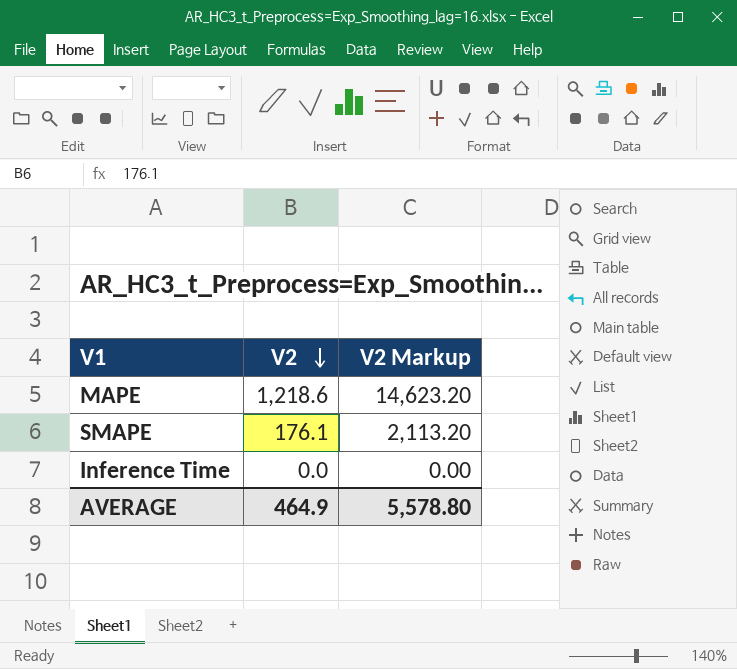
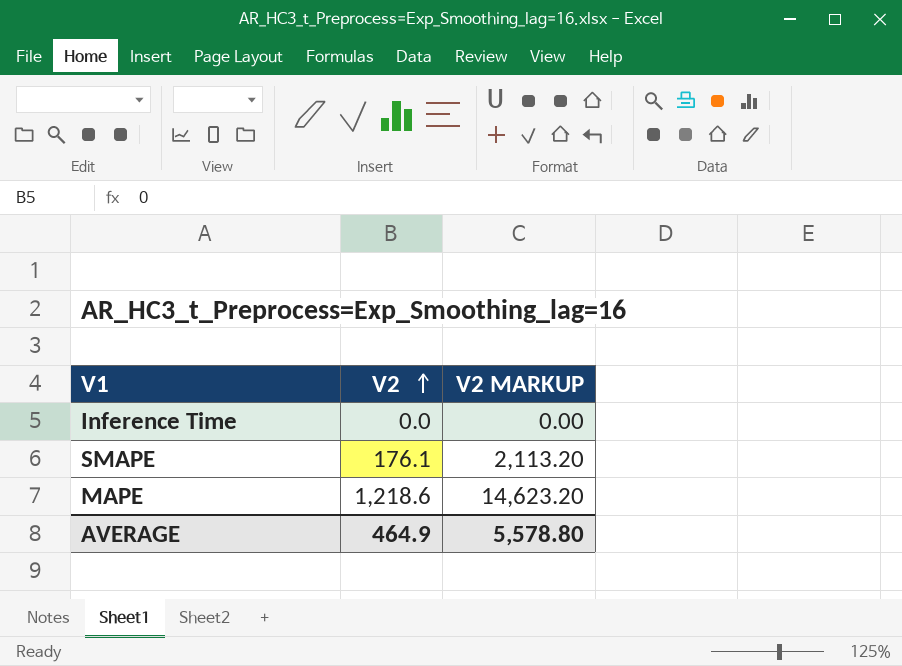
row order: V2 descending -> V2 ascending
column name: V2 Markup -> V2 MARKUP

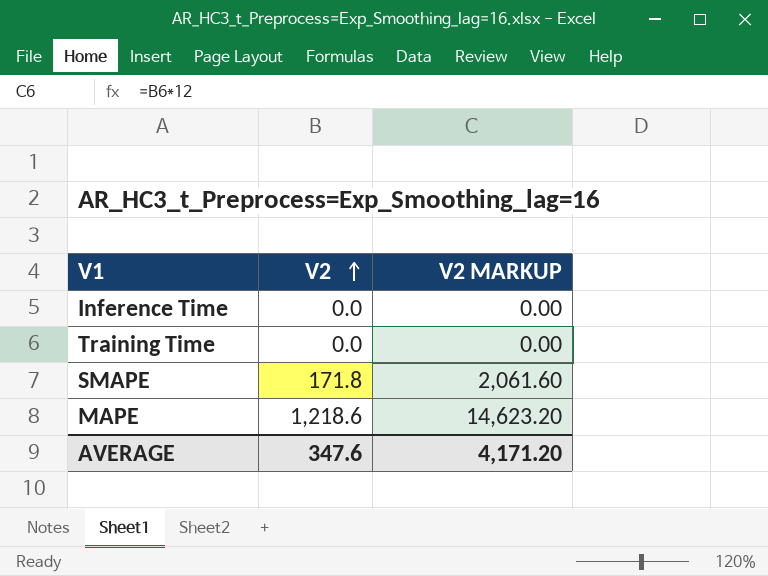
row Training Time: none -> 0.0 | 0.00
SMAPE | V2: 176.1 -> 171.8
SMAPE | V2 MARKUP: 2,113.20 -> 2,061.60
AVERAGE | V2: 464.9 -> 347.6
AVERAGE | V2 MARKUP: 5,578.80 -> 4,171.20

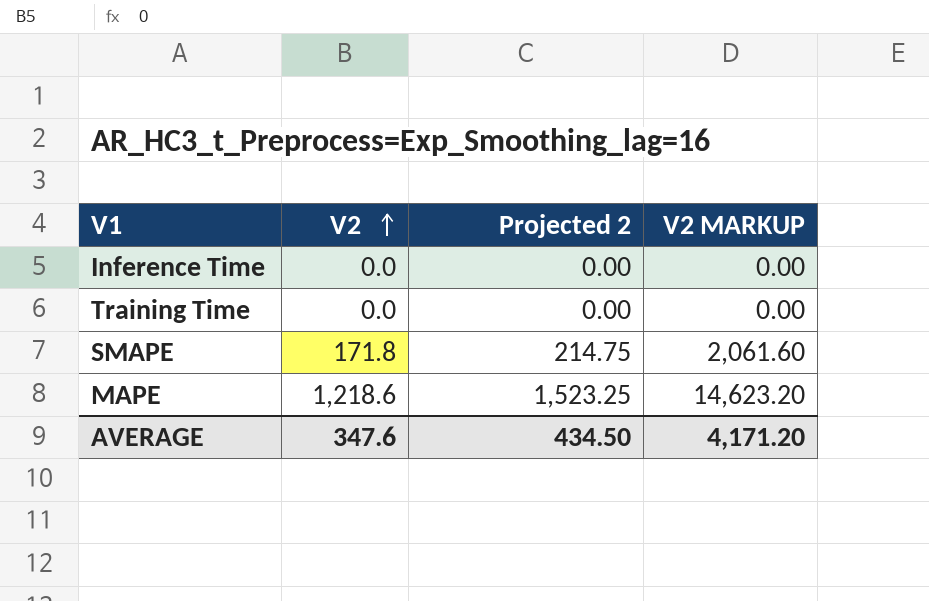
column Projected 2 | formula: none -> [V2] * 1.25

